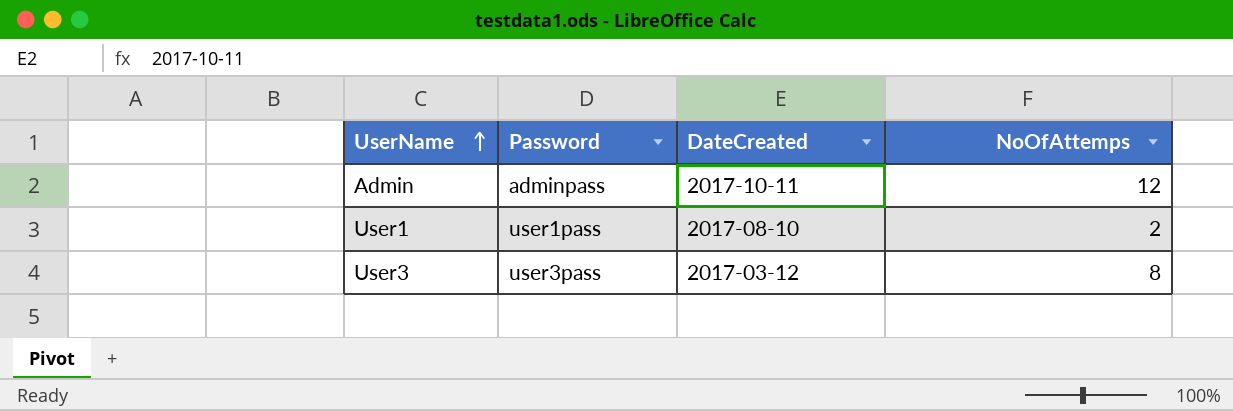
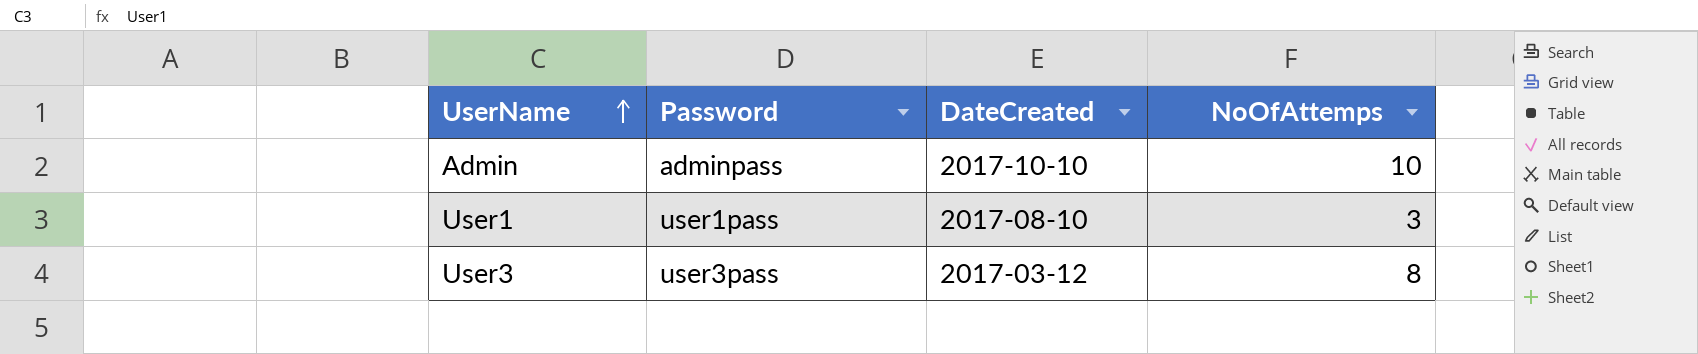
Admin | DateCreated: 2017-10-11 -> 2017-10-10
Admin | NoOfAttemps: 12 -> 10
User1 | NoOfAttemps: 2 -> 3

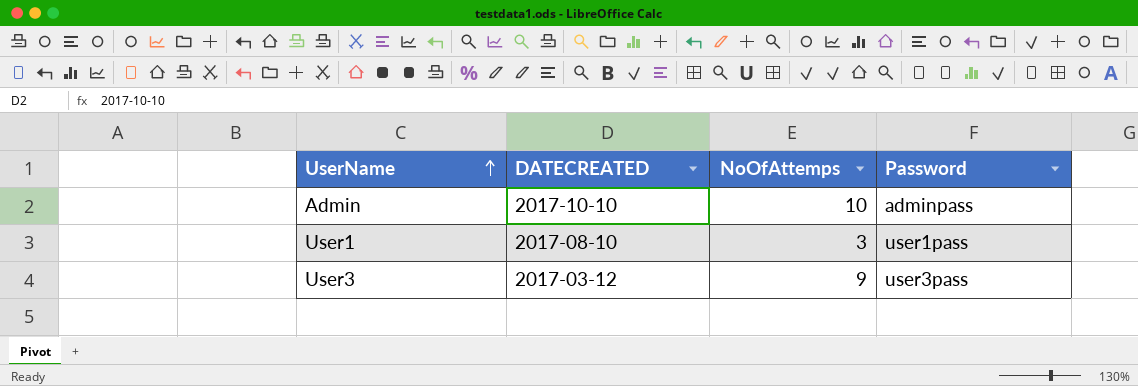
column name: DateCreated -> DATECREATED
column Password | position: 2 -> 4
User3 | NoOfAttemps: 8 -> 9

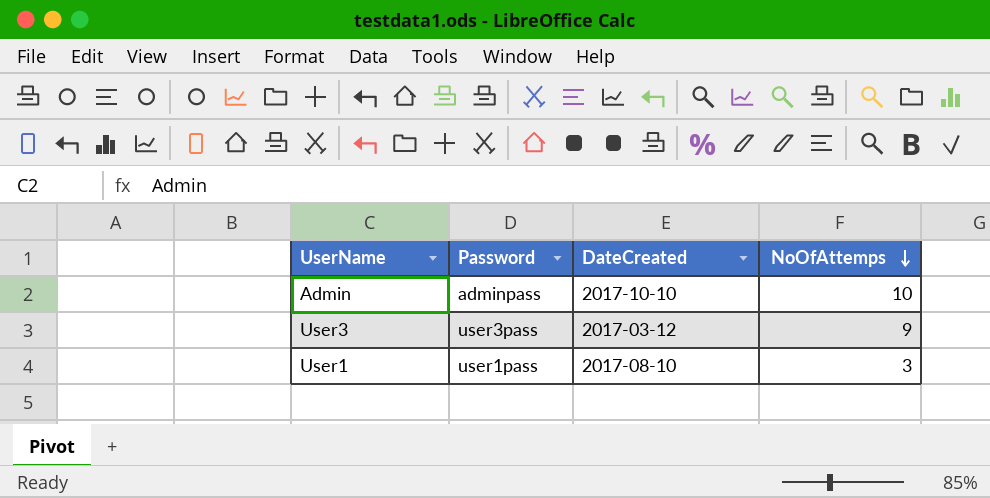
row order: UserName ascending -> NoOfAttemps descending
column Password | position: 4 -> 2
column name: DATECREATED -> DateCreated

